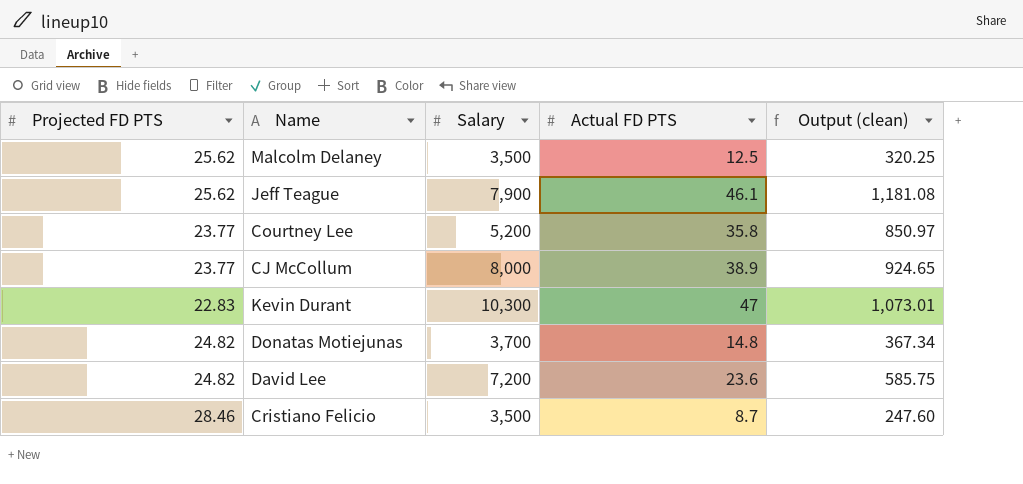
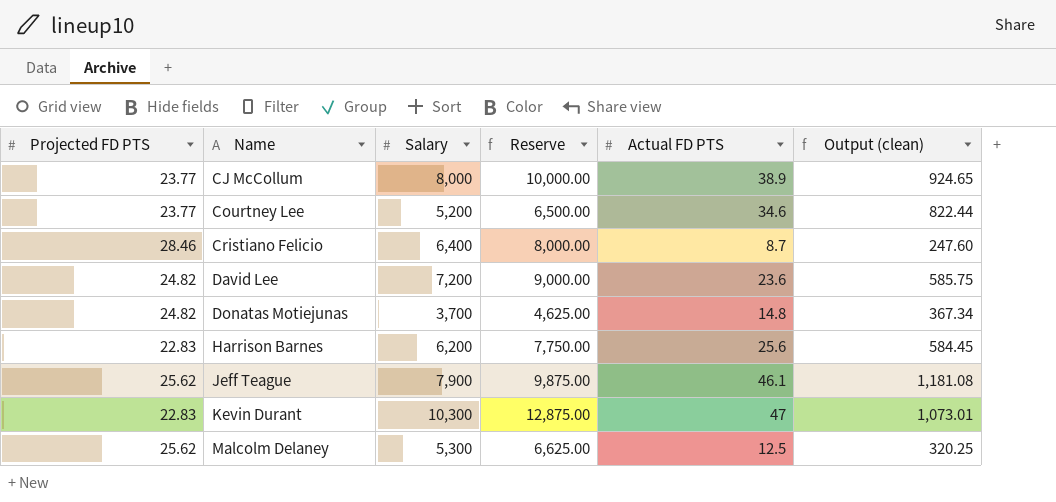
row order: none -> Name ascending
column Reserve | formula: none -> [Salary] * 1.25
Courtney Lee | Actual FD PTS: 35.8 -> 34.6
Courtney Lee | Output (clean): 850.97 -> 822.44
Cristiano Felicio | Salary: 3,500 -> 6,400
row Harrison Barnes: none -> 22.83 | 6,200 | 7,750.00 | 25.6 | 584.45
Malcolm Delaney | Salary: 3,500 -> 5,300

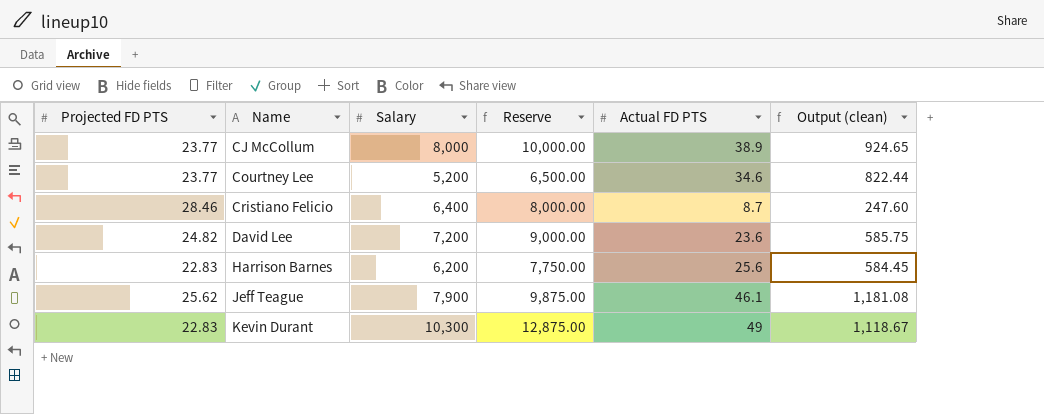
row Donatas Motiejunas: 24.82 | 3,700 | 4,625.00 | 14.8 | 367.34 -> none
row Malcolm Delaney: 25.62 | 5,300 | 6,625.00 | 12.5 | 320.25 -> none
Kevin Durant | Actual FD PTS: 47 -> 49
Kevin Durant | Output (clean): 1,073.01 -> 1,118.67

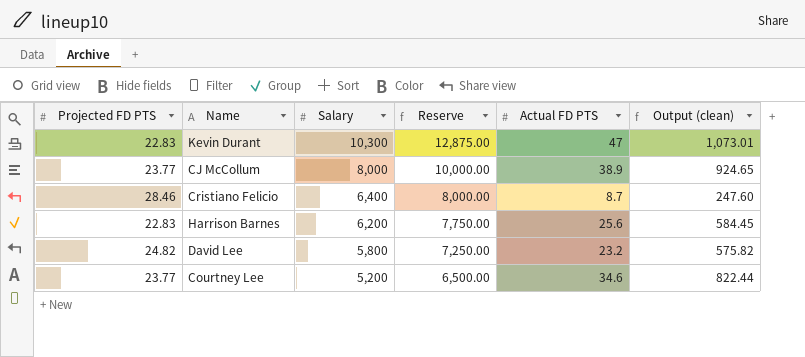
row order: Name ascending -> Salary descending
row Jeff Teague: 25.62 | 7,900 | 9,875.00 | 46.1 | 1,181.08 -> none
Kevin Durant | Actual FD PTS: 49 -> 47
Kevin Durant | Output (clean): 1,118.67 -> 1,073.01
David Lee | Salary: 7,200 -> 5,800
David Lee | Reserve: 9,000.00 -> 7,250.00
David Lee | Actual FD PTS: 23.6 -> 23.2
David Lee | Output (clean): 585.75 -> 575.82

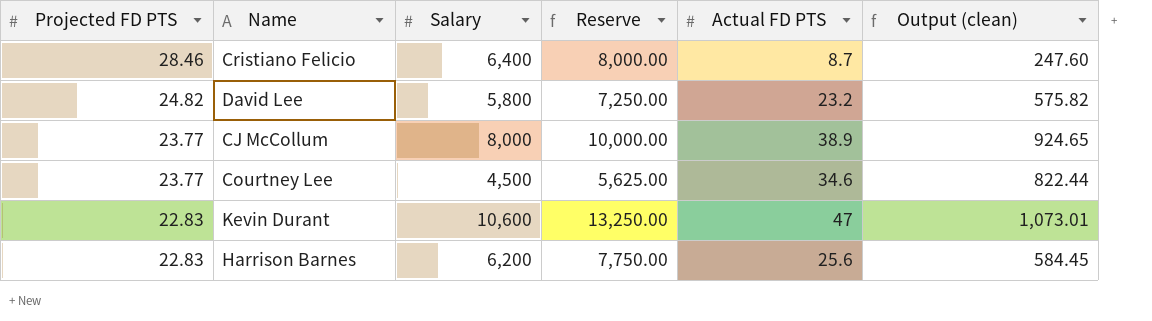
row order: Salary descending -> Projected FD PTS descending
Courtney Lee | Salary: 5,200 -> 4,500
Courtney Lee | Reserve: 6,500.00 -> 5,625.00
Kevin Durant | Salary: 10,300 -> 10,600
Kevin Durant | Reserve: 12,875.00 -> 13,250.00

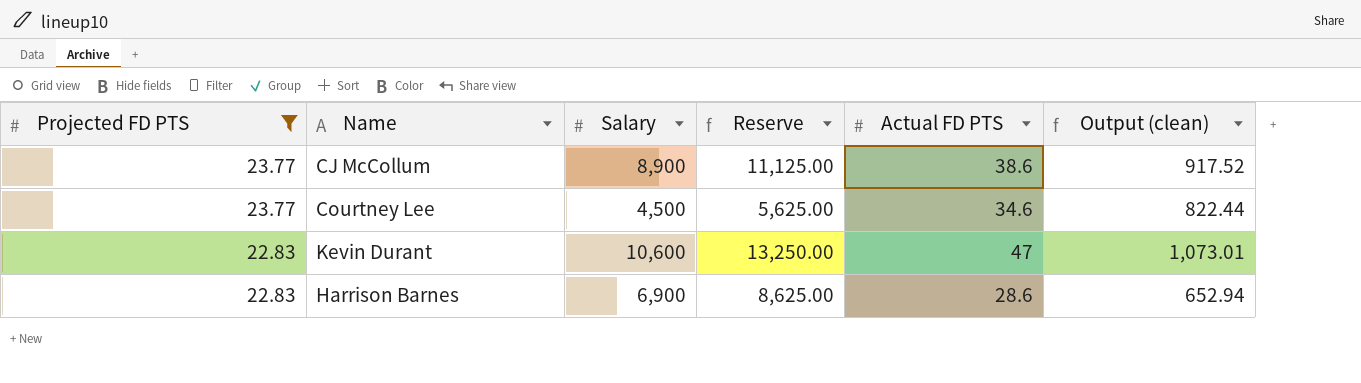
filter: none -> Projected FD PTS <= 23.77
CJ McCollum | Salary: 8,000 -> 8,900
CJ McCollum | Reserve: 10,000.00 -> 11,125.00
CJ McCollum | Actual FD PTS: 38.9 -> 38.6
CJ McCollum | Output (clean): 924.65 -> 917.52
Harrison Barnes | Salary: 6,200 -> 6,900
Harrison Barnes | Reserve: 7,750.00 -> 8,625.00
Harrison Barnes | Actual FD PTS: 25.6 -> 28.6
Harrison Barnes | Output (clean): 584.45 -> 652.94

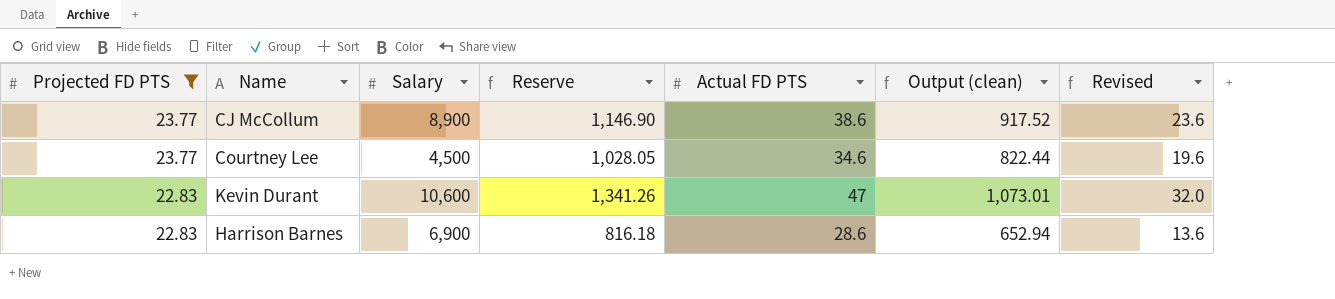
column Reserve | formula: [Salary] * 1.25 -> [Output (clean)] * 1.25
column Revised | formula: none -> [Actual FD PTS] - 15

